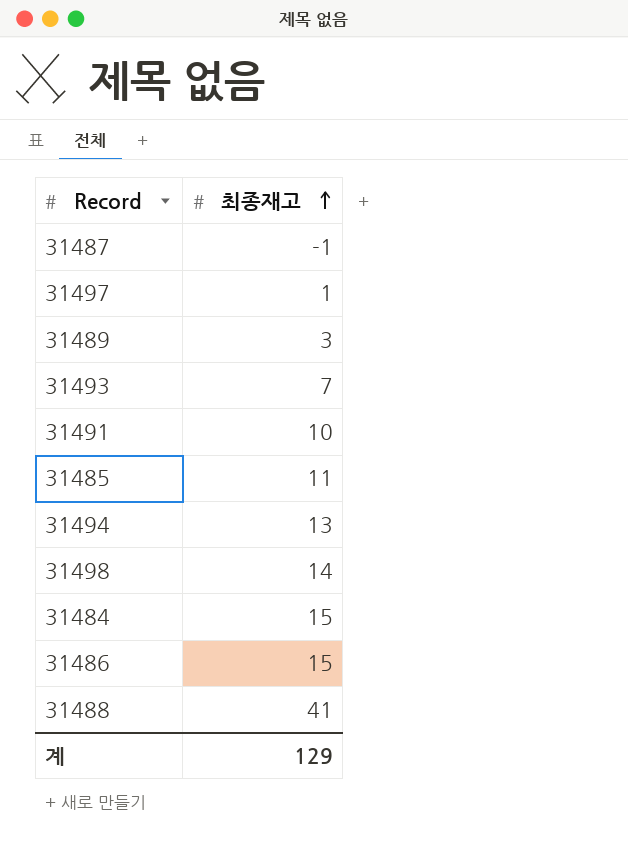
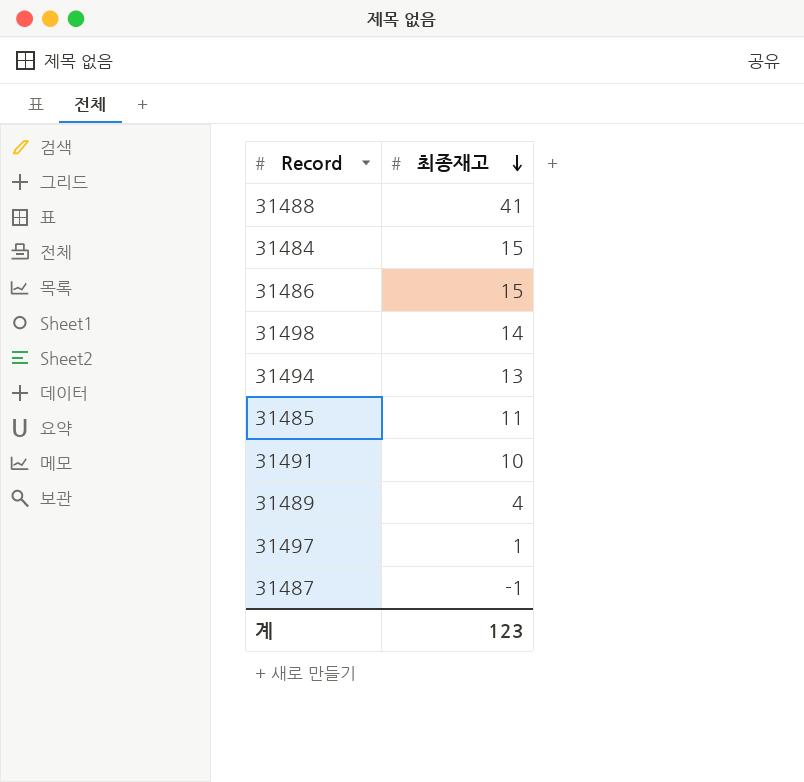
row order: 최종재고 ascending -> 최종재고 descending
row 31493: 7 -> none
31489 | 최종재고: 3 -> 4
계 | 최종재고: 129 -> 123

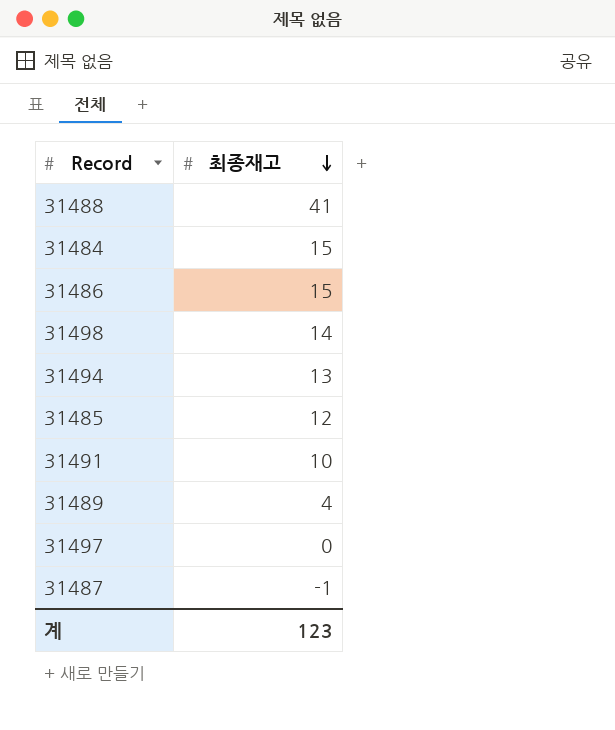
31485 | 최종재고: 11 -> 12
31497 | 최종재고: 1 -> 0

